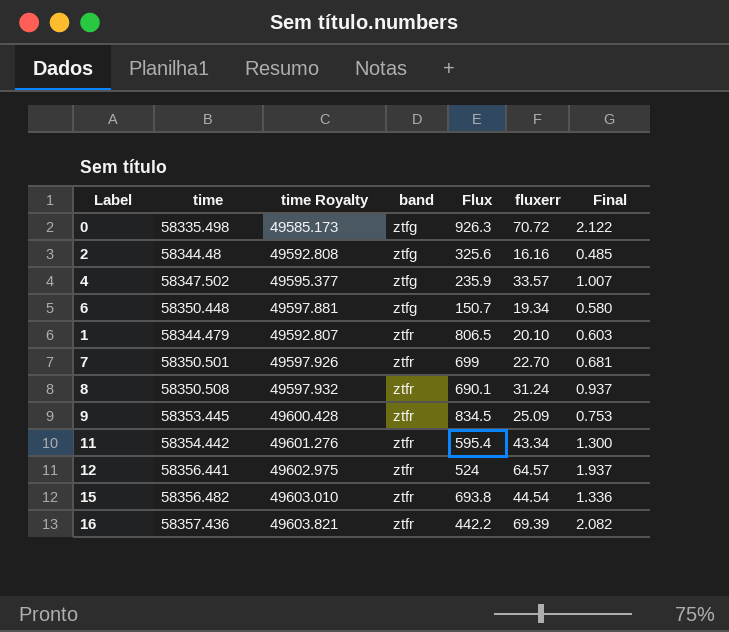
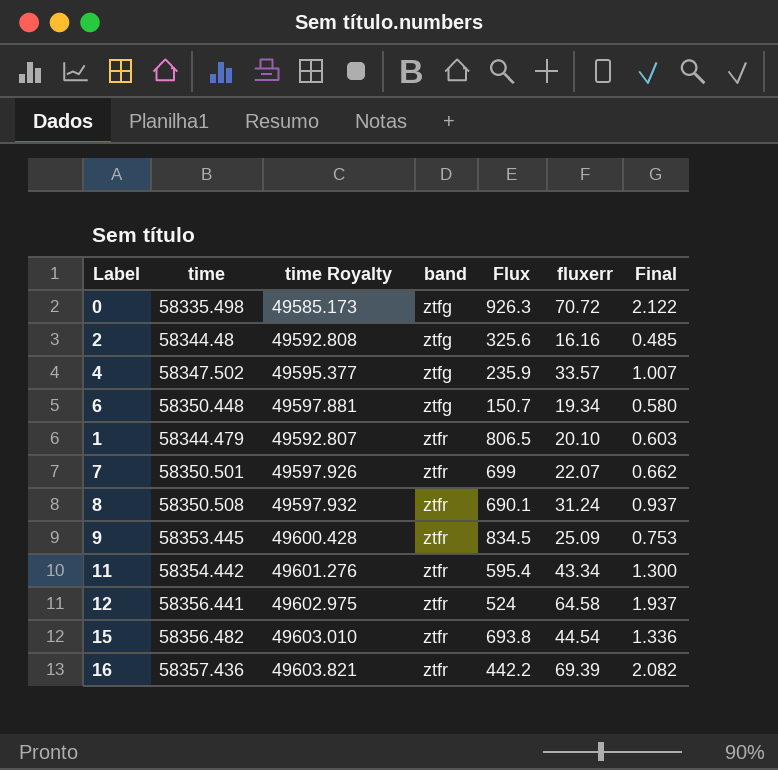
7 | fluxerr: 22.70 -> 22.07
7 | Final: 0.681 -> 0.662
12 | fluxerr: 64.57 -> 64.58

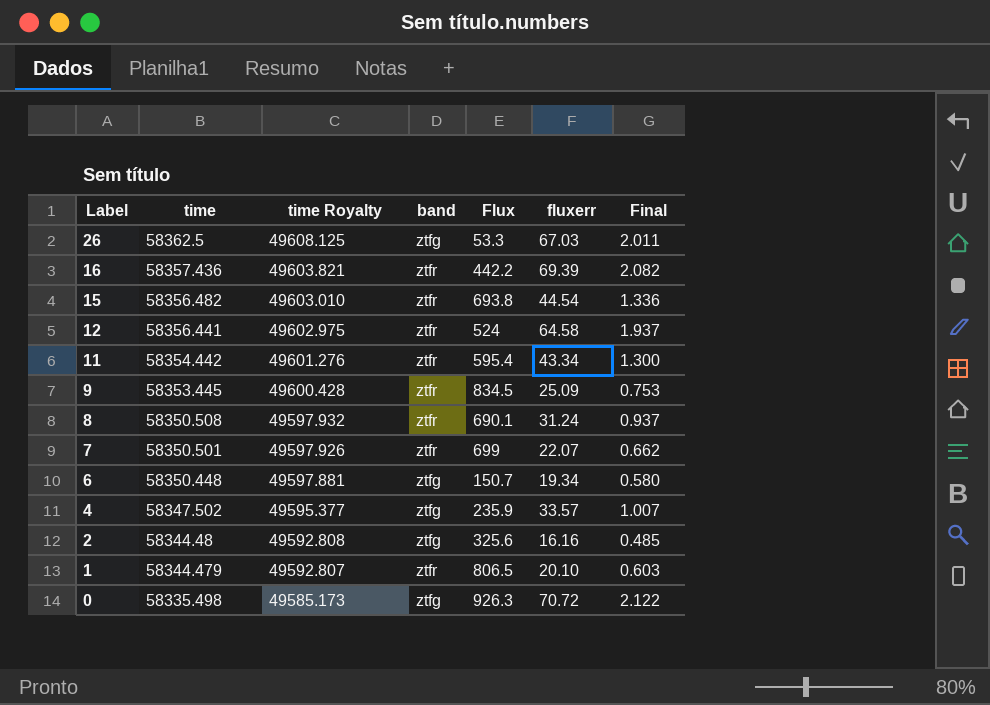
row order: band ascending -> Label descending
row 26: none -> 58362.5 | 49608.125 | ztfg | 53.3 | 67.03 | 2.011

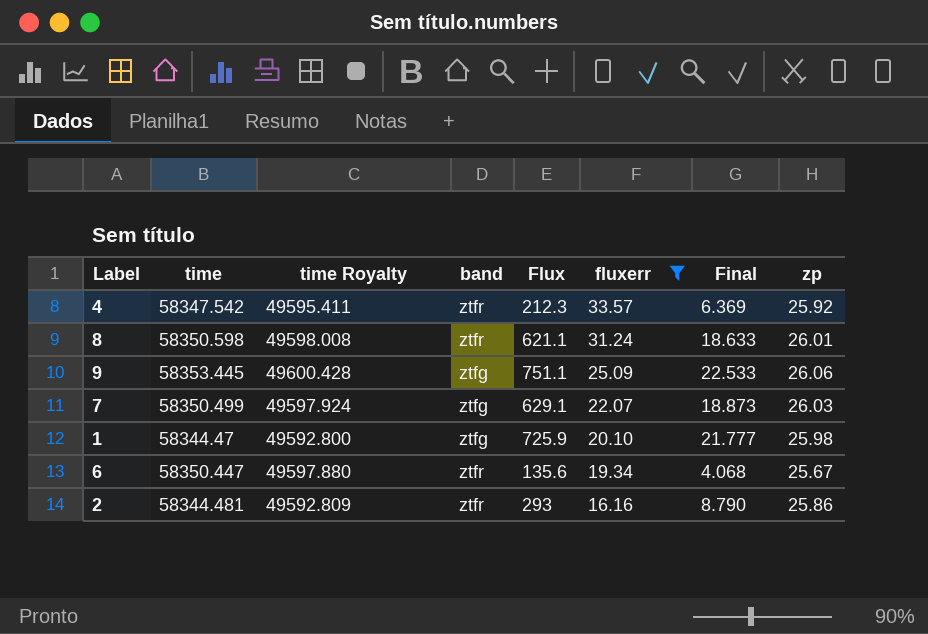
filter: none -> fluxerr <= 33.57
row order: Label descending -> fluxerr descending
column Final | formula: [fluxerr] * 0.03 -> [Flux] * 0.03
column zp | position: none -> 8
4 | time: 58347.502 -> 58347.542
4 | time Royalty: 49595.377 -> 49595.411
4 | band: ztfg -> ztfr
4 | Flux: 235.9 -> 212.3
8 | time: 58350.508 -> 58350.598
8 | time Royalty: 49597.932 -> 49598.008
8 | Flux: 690.1 -> 621.1
9 | band: ztfr -> ztfg
9 | Flux: 834.5 -> 751.1
7 | time: 58350.501 -> 58350.499
7 | time Royalty: 49597.926 -> 49597.924
7 | band: ztfr -> ztfg
7 | Flux: 699 -> 629.1
1 | time: 58344.479 -> 58344.47
1 | time Royalty: 49592.807 -> 49592.800
1 | band: ztfr -> ztfg
1 | Flux: 806.5 -> 725.9
6 | time: 58350.448 -> 58350.447
6 | time Royalty: 49597.881 -> 49597.880
6 | band: ztfg -> ztfr
6 | Flux: 150.7 -> 135.6
2 | time: 58344.48 -> 58344.481
2 | time Royalty: 49592.808 -> 49592.809
2 | band: ztfg -> ztfr
2 | Flux: 325.6 -> 293

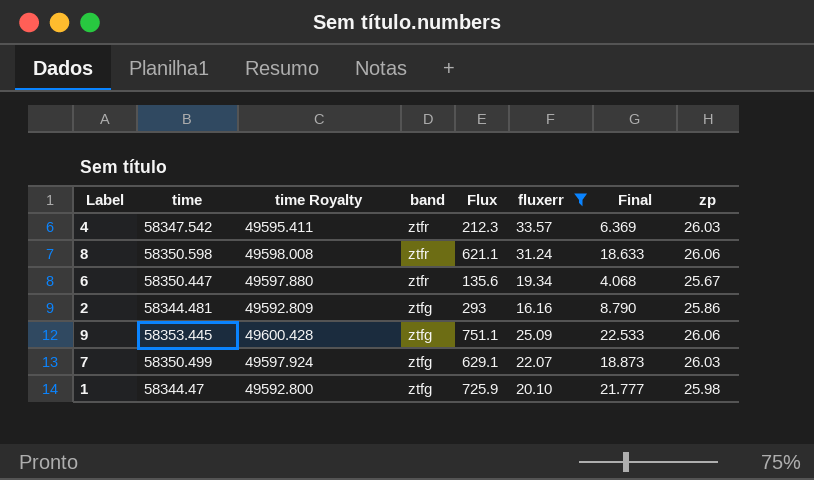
row order: fluxerr descending -> band descending
4 | zp: 25.92 -> 26.03
8 | zp: 26.01 -> 26.06
2 | band: ztfr -> ztfg

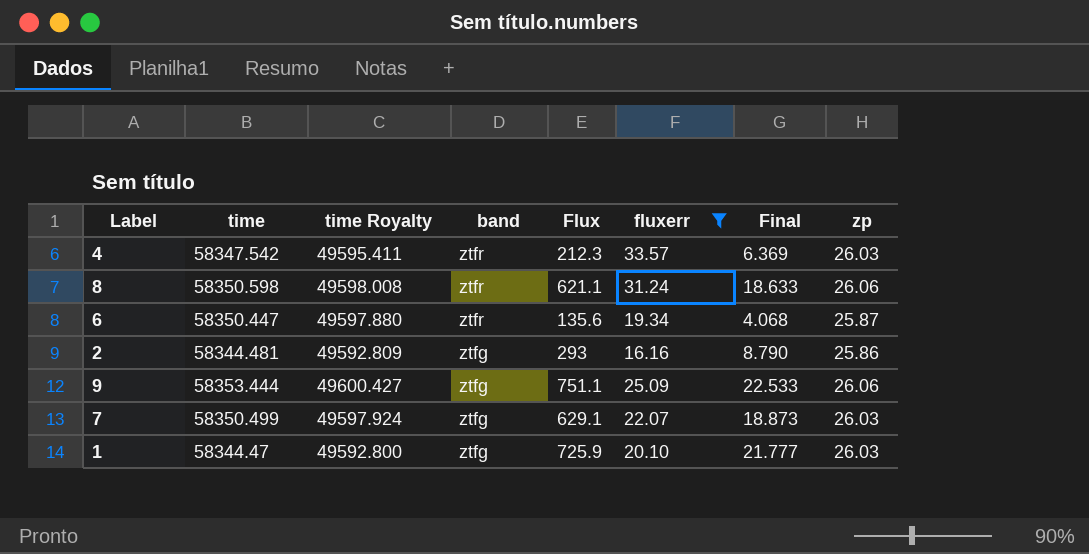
6 | zp: 25.67 -> 25.87
9 | time: 58353.445 -> 58353.444
9 | time Royalty: 49600.428 -> 49600.427
1 | zp: 25.98 -> 26.03

